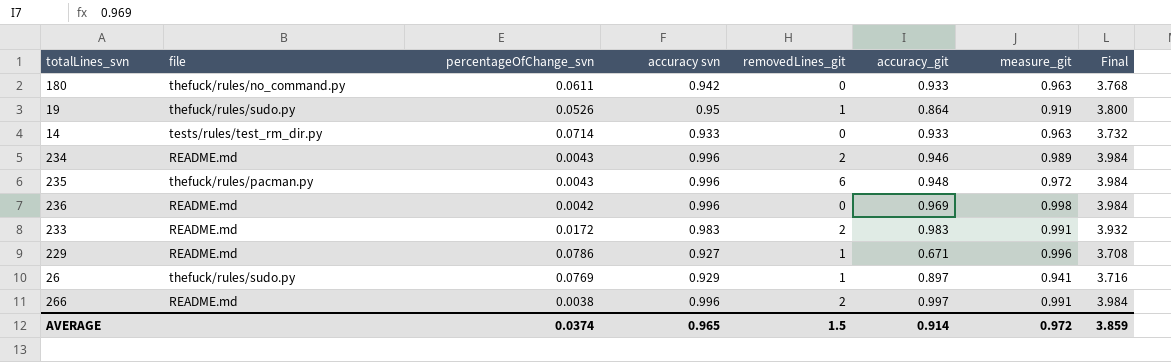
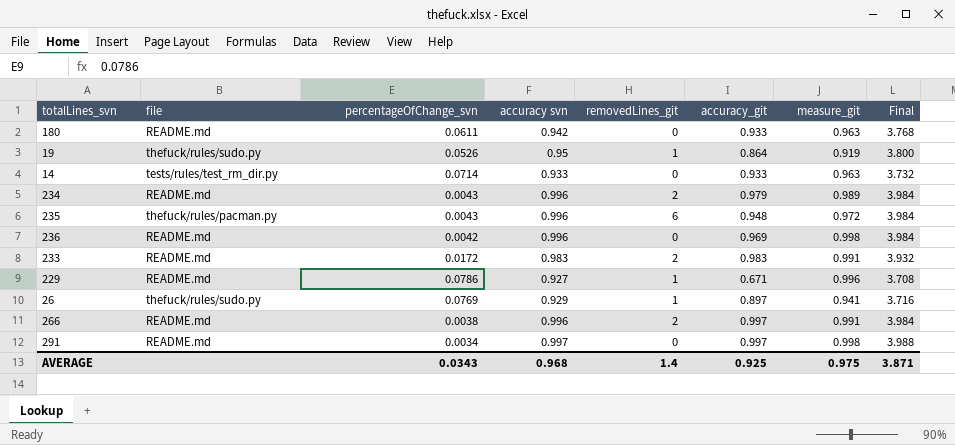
180 | file: thefuck/rules/no_command.py -> README.md
234 | accuracy_git: 0.946 -> 0.979
row 291: none -> README.md | 0.0034 | 0.997 | 0 | 0.997 | 0.998 | 3.988
AVERAGE | percentageOfChange_svn: 0.0374 -> 0.0343
AVERAGE | accuracy svn: 0.965 -> 0.968
AVERAGE | removedLines_git: 1.5 -> 1.4
AVERAGE | accuracy_git: 0.914 -> 0.925
AVERAGE | measure_git: 0.972 -> 0.975
AVERAGE | Final: 3.859 -> 3.871

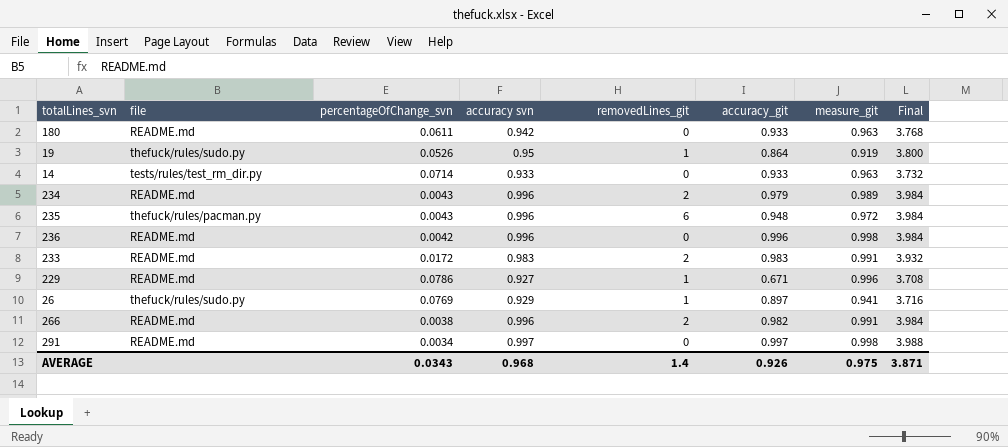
236 | accuracy_git: 0.969 -> 0.996
266 | accuracy_git: 0.997 -> 0.982
AVERAGE | accuracy_git: 0.925 -> 0.926

